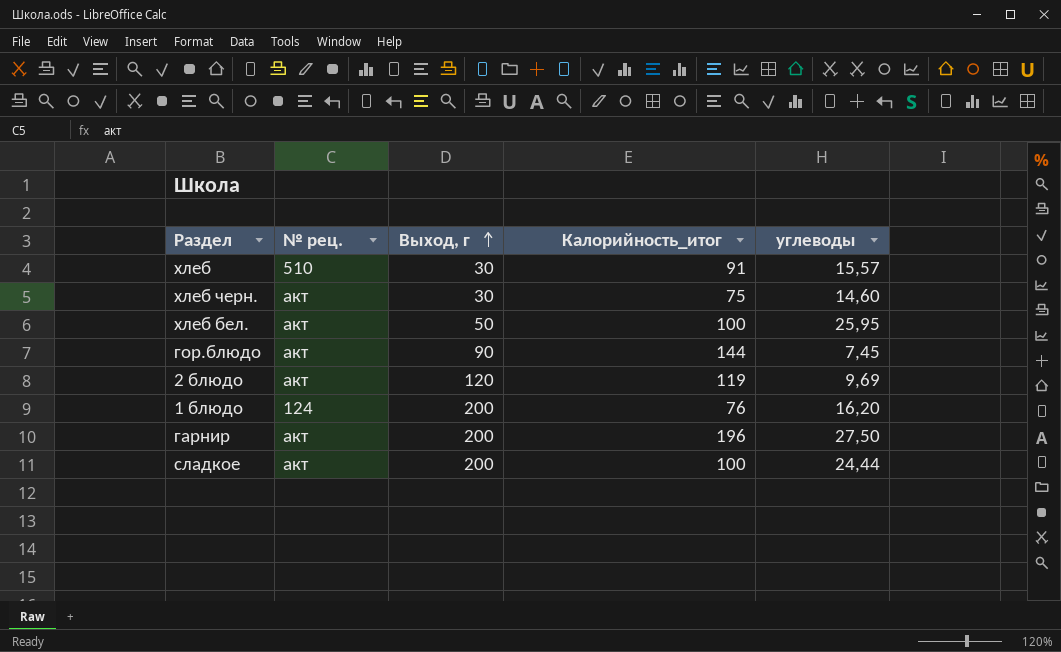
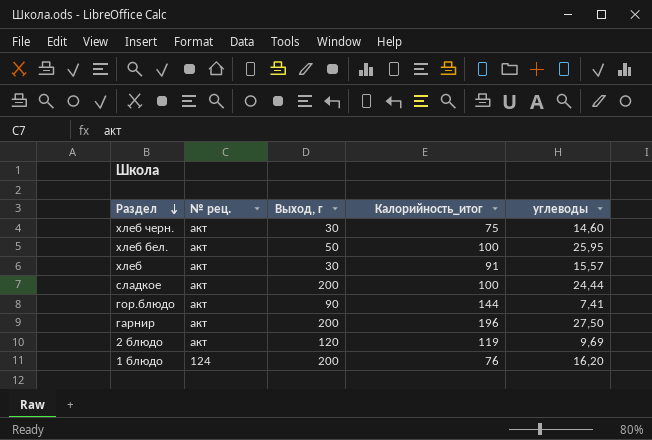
row order: Выход, г ascending -> Раздел descending
хлеб | № рец.: 510 -> акт
гор.блюдо | углеводы: 7,45 -> 7,41

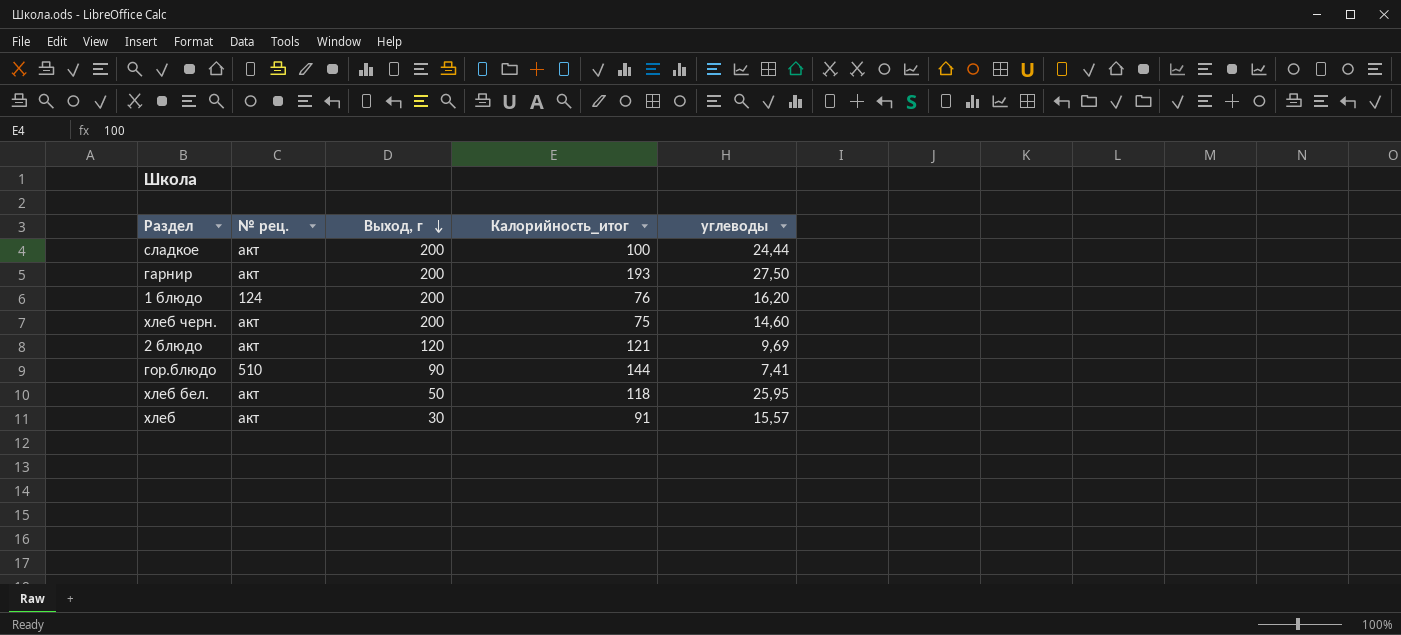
row order: Раздел descending -> Выход, г descending
гарнир | Калорийность_итог: 196 -> 193
хлеб черн. | Выход, г: 30 -> 200
2 блюдо | Калорийность_итог: 119 -> 121
гор.блюдо | № рец.: акт -> 510
хлеб бел. | Калорийность_итог: 100 -> 118

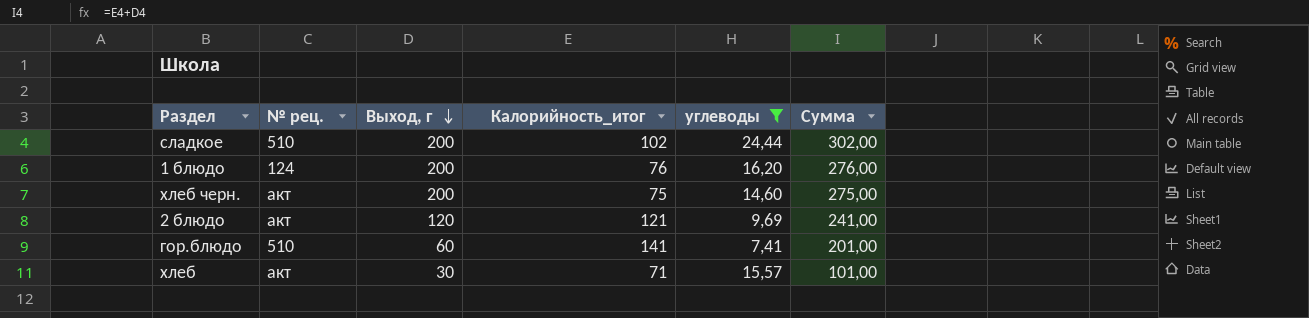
filter: none -> углеводы <= 24,44
column Сумма | formula: none -> [Выход, г] + [Калорийность_итог]
сладкое | № рец.: акт -> 510
сладкое | Калорийность_итог: 100 -> 102
гор.блюдо | Выход, г: 90 -> 60
гор.блюдо | Калорийность_итог: 144 -> 141
хлеб | Калорийность_итог: 91 -> 71

